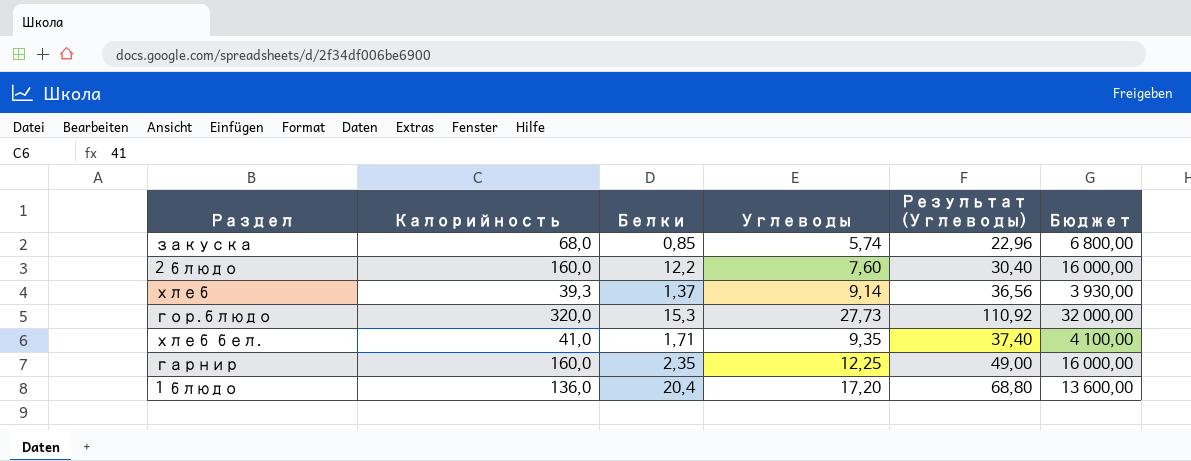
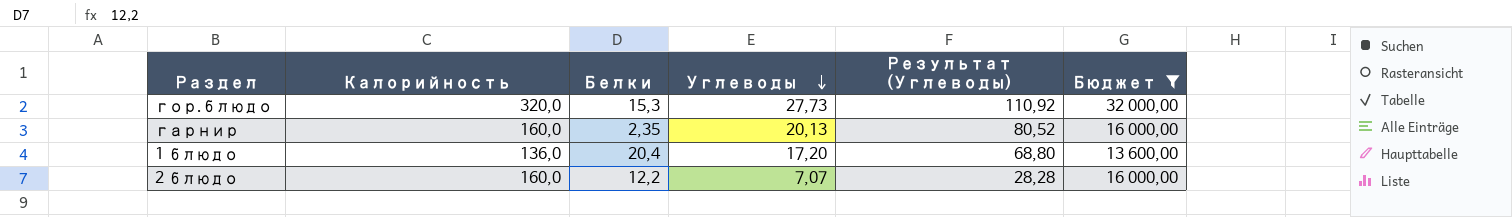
filter: none -> Бюджет >= 13 600,00
row order: none -> Углеводы descending
гарнир | Углеводы: 12,25 -> 20,13
гарнир | Результат (Углеводы): 49,00 -> 80,52
2 блюдо | Углеводы: 7,60 -> 7,07
2 блюдо | Результат (Углеводы): 30,40 -> 28,28

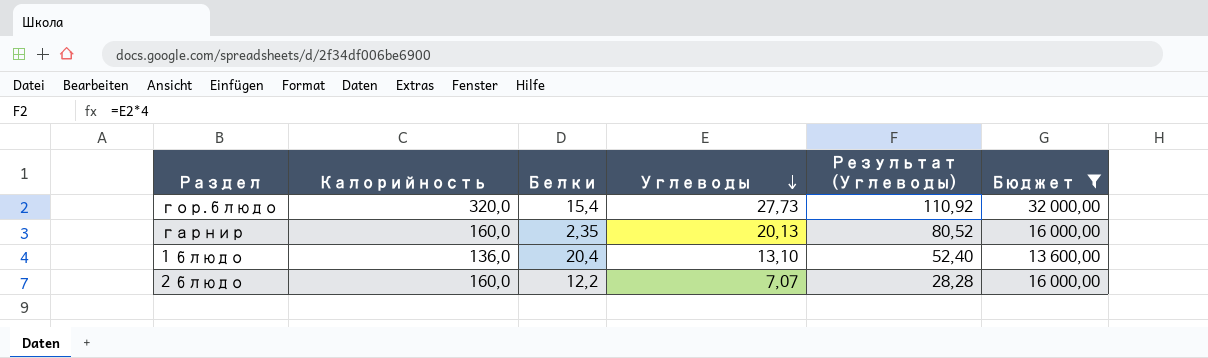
гор.блюдо | Белки: 15,3 -> 15,4
1 блюдо | Углеводы: 17,20 -> 13,10
1 блюдо | Результат (Углеводы): 68,80 -> 52,40

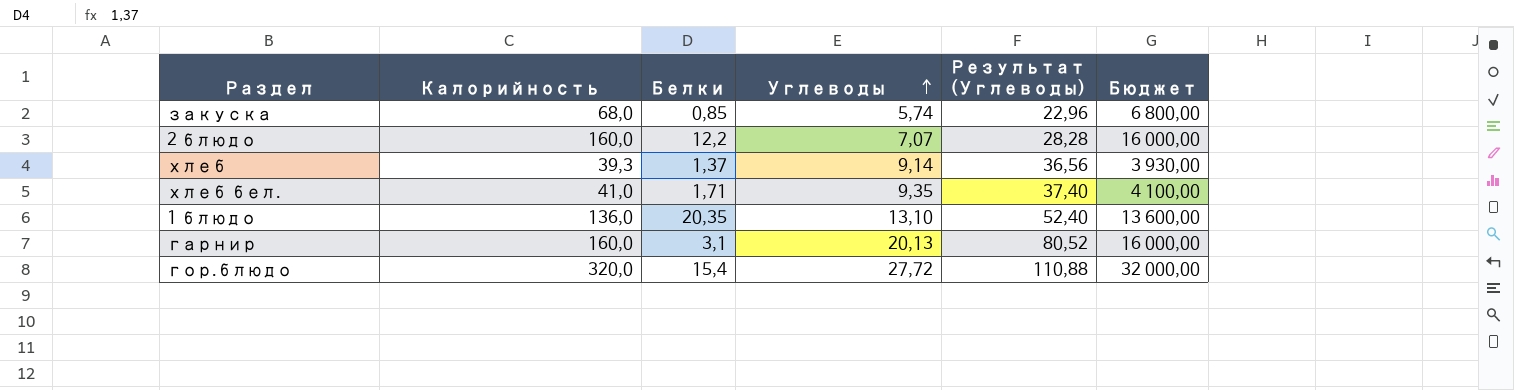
filter: Бюджет >= 13 600,00 -> none
row order: Углеводы descending -> Углеводы ascending
1 блюдо | Белки: 20,4 -> 20,35
гарнир | Белки: 2,35 -> 3,1
гор.блюдо | Углеводы: 27,73 -> 27,72
гор.блюдо | Результат (Углеводы): 110,92 -> 110,88

